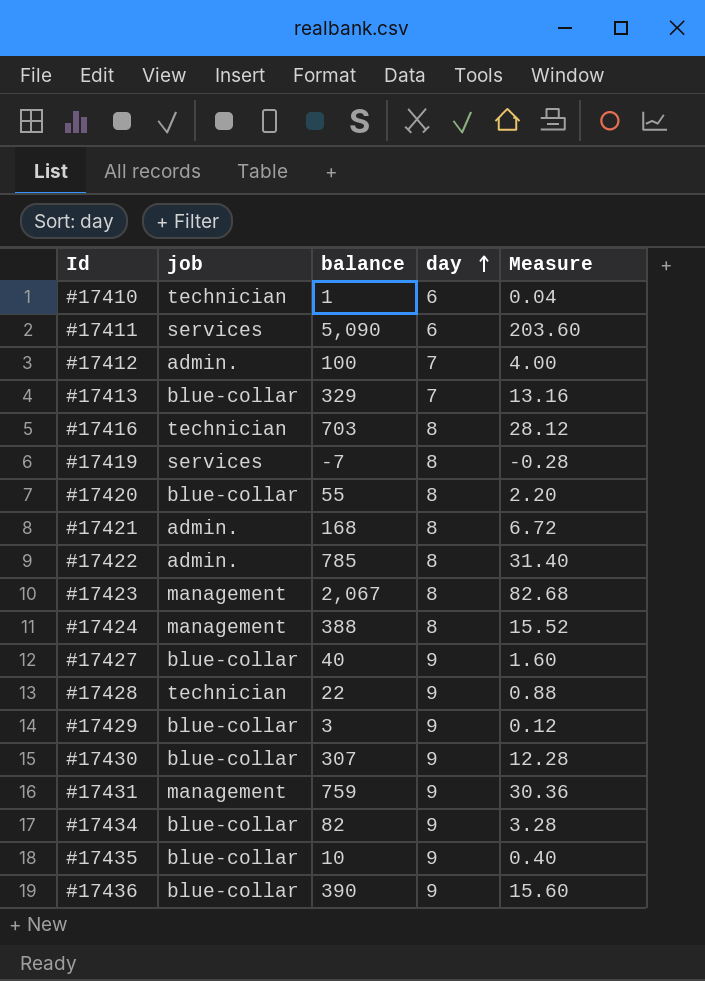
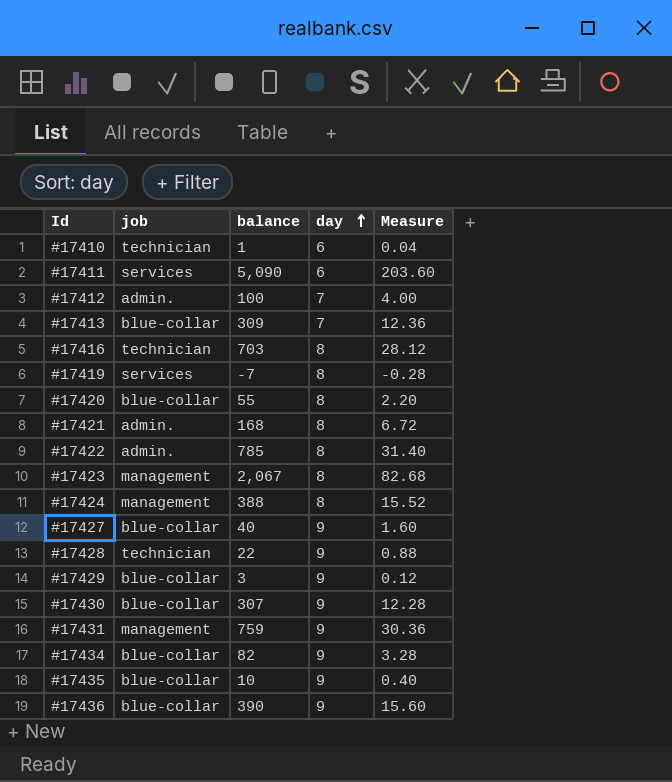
#17413 | balance: 329 -> 309
#17413 | Measure: 13.16 -> 12.36

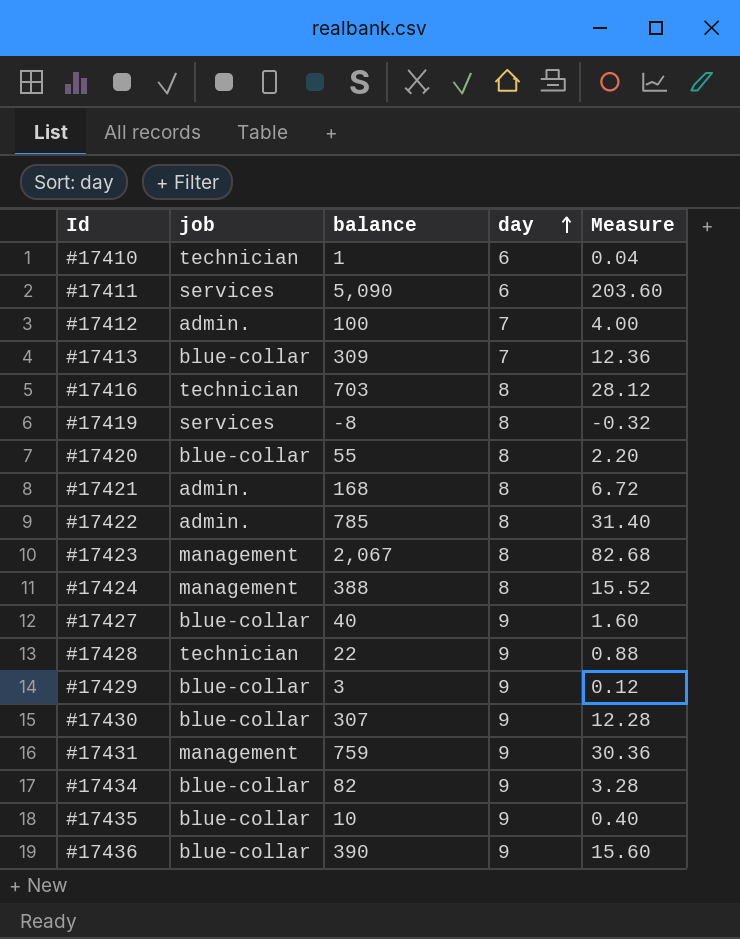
#17419 | balance: -7 -> -8
#17419 | Measure: -0.28 -> -0.32

